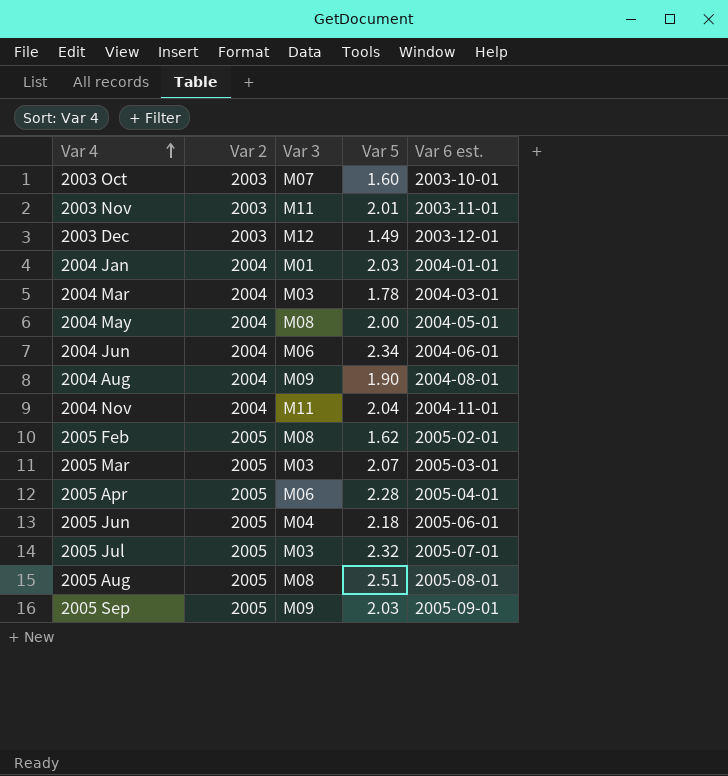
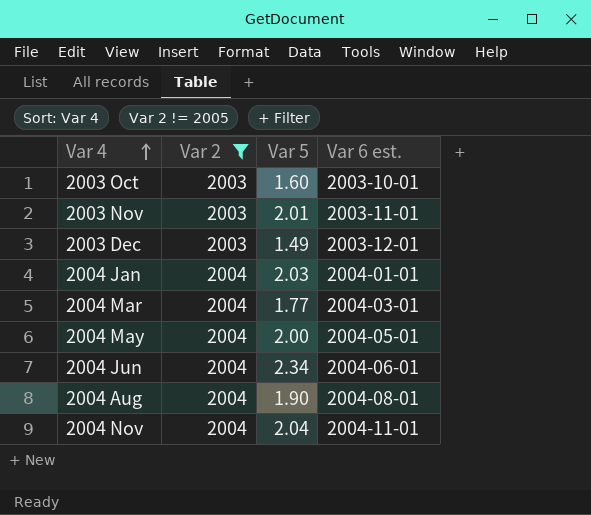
filter: none -> Var 2 != 2005
column Var 3 | position: 3 -> none
2004 Mar | Var 5: 1.78 -> 1.77

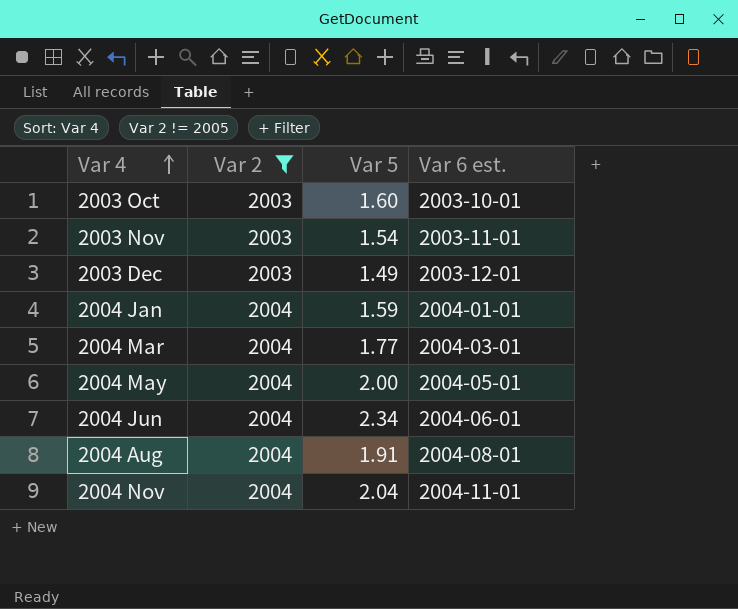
2003 Nov | Var 5: 2.01 -> 1.54
2004 Jan | Var 5: 2.03 -> 1.59
2004 Aug | Var 5: 1.90 -> 1.91

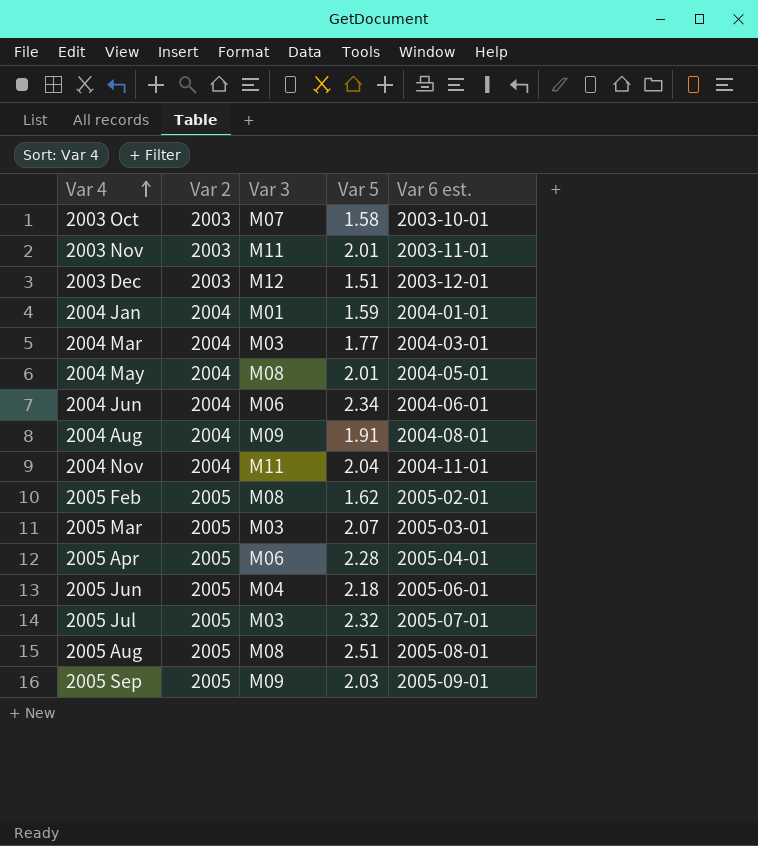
filter: Var 2 != 2005 -> none
column Var 3 | position: none -> 3
2003 Oct | Var 5: 1.60 -> 1.58
2003 Nov | Var 5: 1.54 -> 2.01
2003 Dec | Var 5: 1.49 -> 1.51
2004 May | Var 5: 2.00 -> 2.01

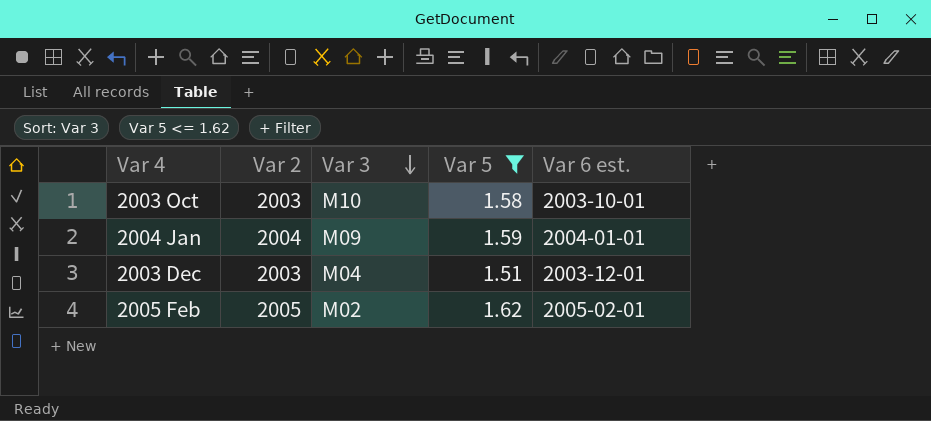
filter: none -> Var 5 <= 1.62
row order: Var 4 ascending -> Var 3 descending
2003 Oct | Var 3: M07 -> M10
2004 Jan | Var 3: M01 -> M09
2003 Dec | Var 3: M12 -> M04
2005 Feb | Var 3: M08 -> M02

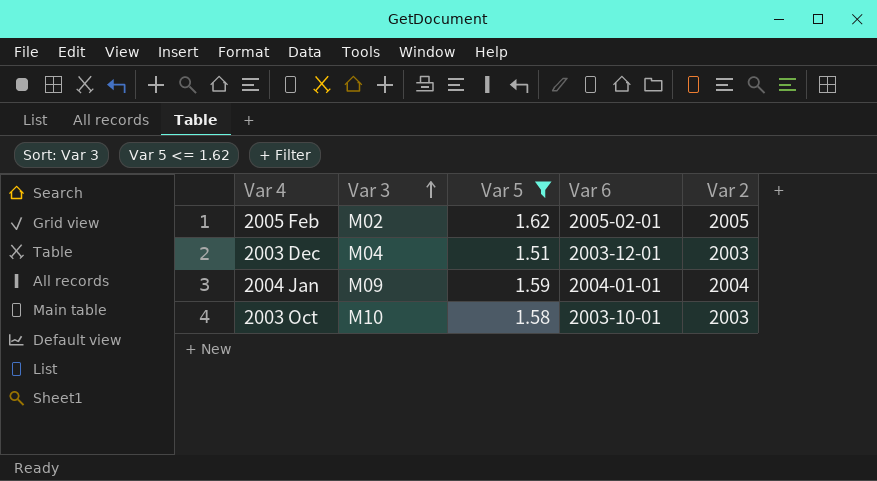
row order: Var 3 descending -> Var 3 ascending
column name: Var 6 est. -> Var 6
column Var 2 | position: 2 -> 5

